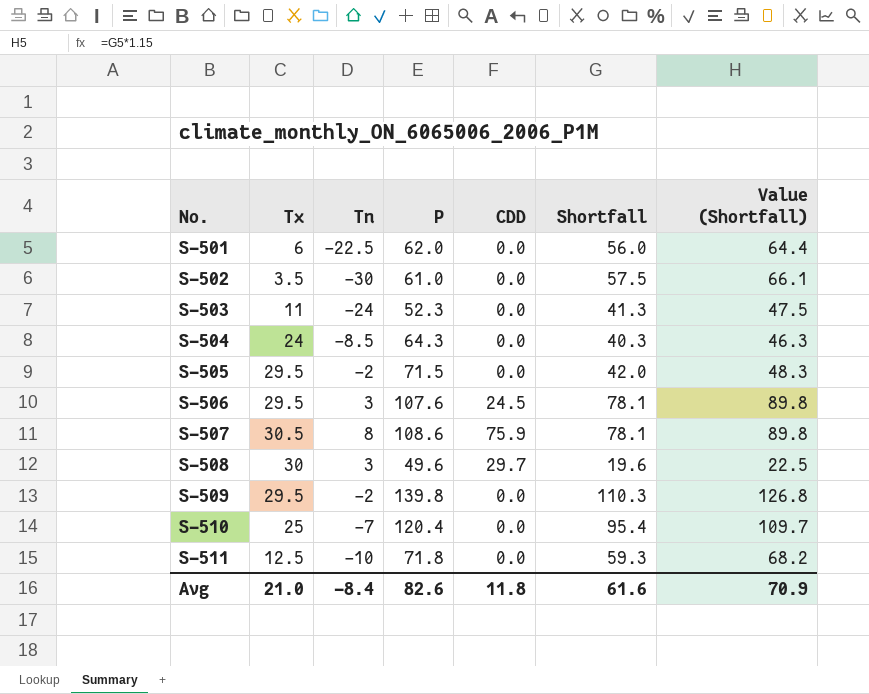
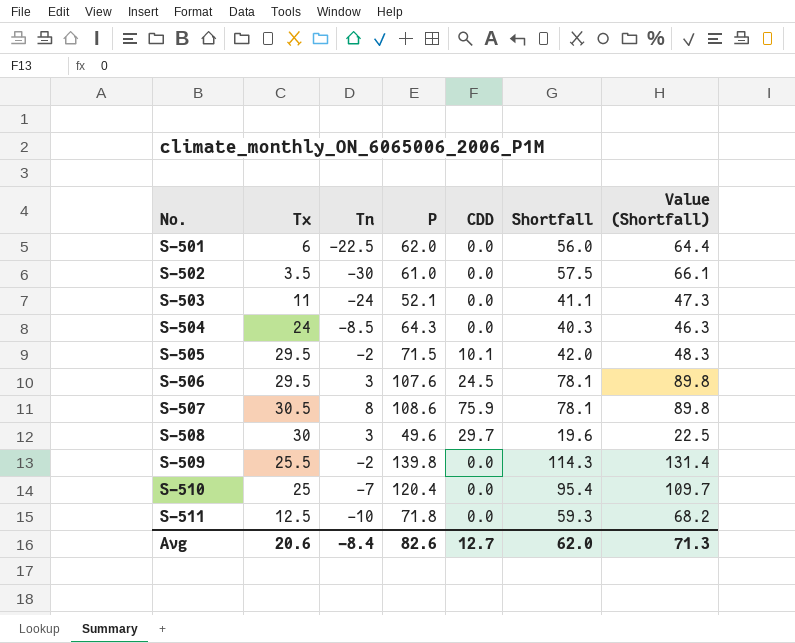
S-503 | P: 52.3 -> 52.1
S-503 | Shortfall: 41.3 -> 41.1
S-503 | Value (Shortfall): 47.5 -> 47.3
S-505 | CDD: 0.0 -> 10.1
S-509 | Tx: 29.5 -> 25.5
S-509 | Shortfall: 110.3 -> 114.3
S-509 | Value (Shortfall): 126.8 -> 131.4
Avg | Tx: 21.0 -> 20.6
Avg | CDD: 11.8 -> 12.7
Avg | Shortfall: 61.6 -> 62.0
Avg | Value (Shortfall): 70.9 -> 71.3

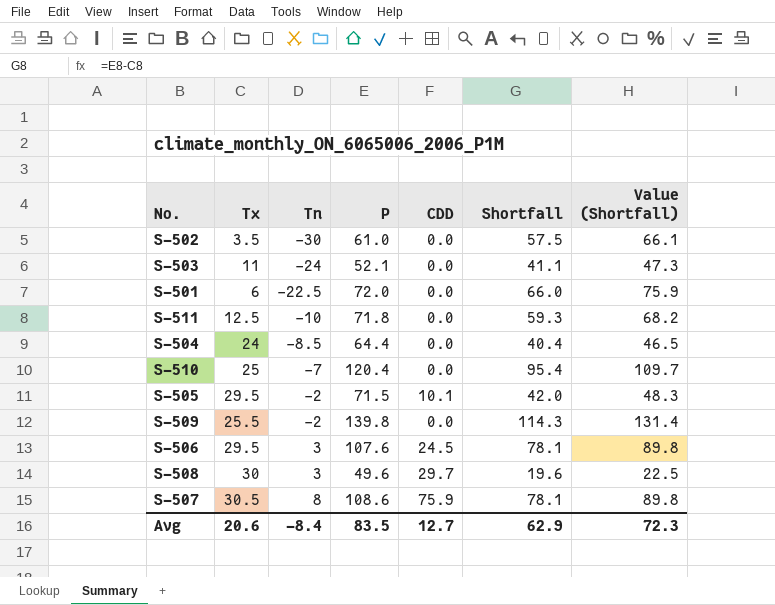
row order: No. ascending -> Tn ascending
S-501 | P: 62.0 -> 72.0
S-501 | Shortfall: 56.0 -> 66.0
S-501 | Value (Shortfall): 64.4 -> 75.9
S-504 | P: 64.3 -> 64.4
S-504 | Shortfall: 40.3 -> 40.4
S-504 | Value (Shortfall): 46.3 -> 46.5
Avg | P: 82.6 -> 83.5
Avg | Shortfall: 62.0 -> 62.9
Avg | Value (Shortfall): 71.3 -> 72.3

